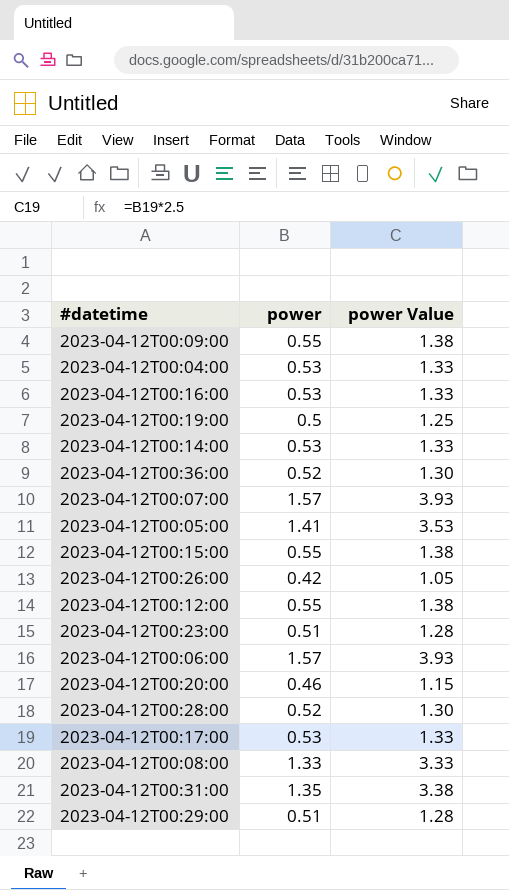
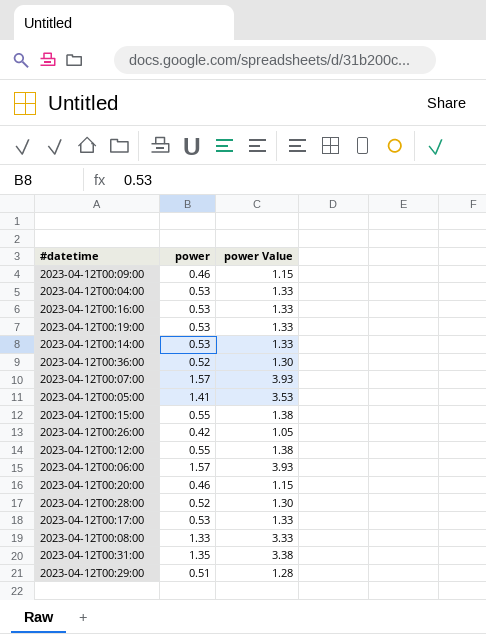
row 2023-04-12T00:23:00: 0.51 | 1.28 -> none
2023-04-12T00:09:00 | power: 0.55 -> 0.46
2023-04-12T00:09:00 | power Value: 1.38 -> 1.15
2023-04-12T00:19:00 | power: 0.5 -> 0.53
2023-04-12T00:19:00 | power Value: 1.25 -> 1.33

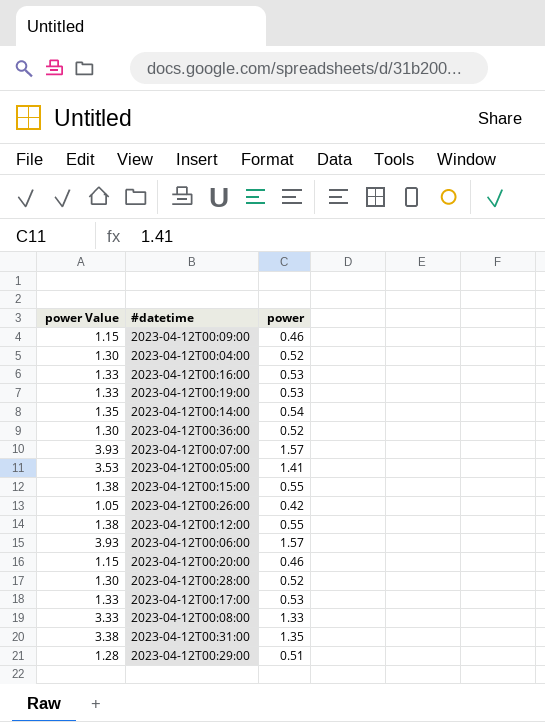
column power Value | position: 3 -> 1
2023-04-12T00:04:00 | power Value: 1.33 -> 1.30
2023-04-12T00:04:00 | power: 0.53 -> 0.52
2023-04-12T00:14:00 | power Value: 1.33 -> 1.35
2023-04-12T00:14:00 | power: 0.53 -> 0.54

